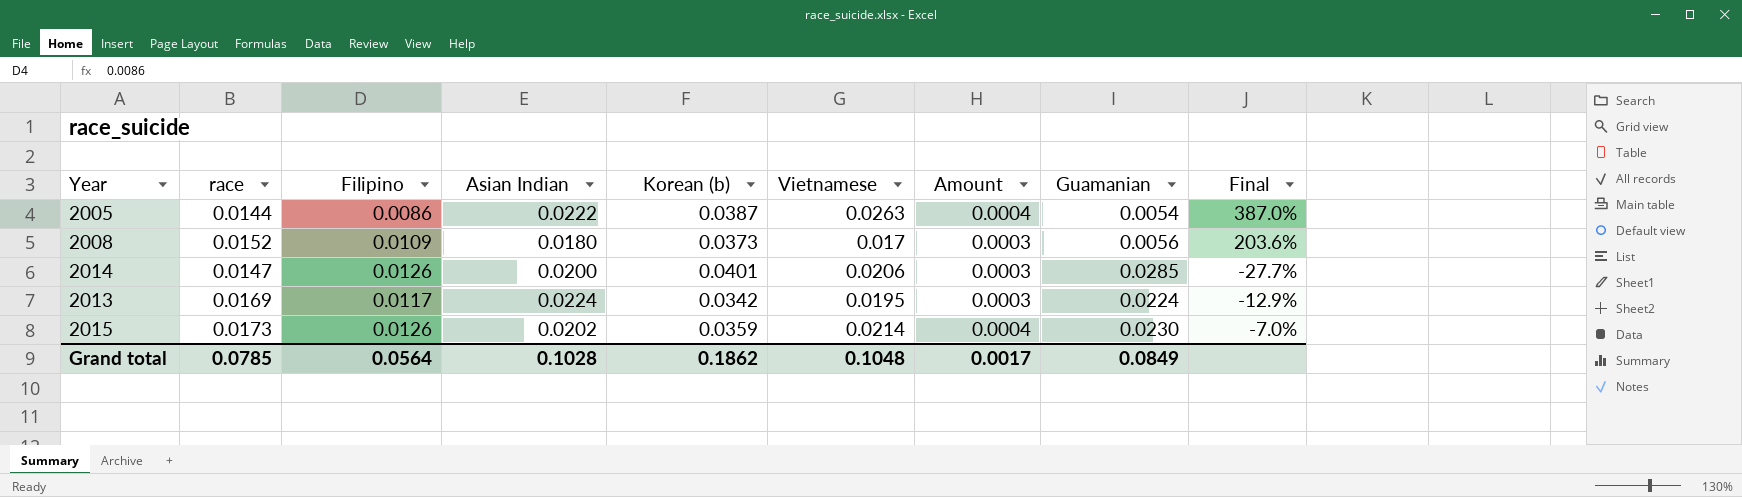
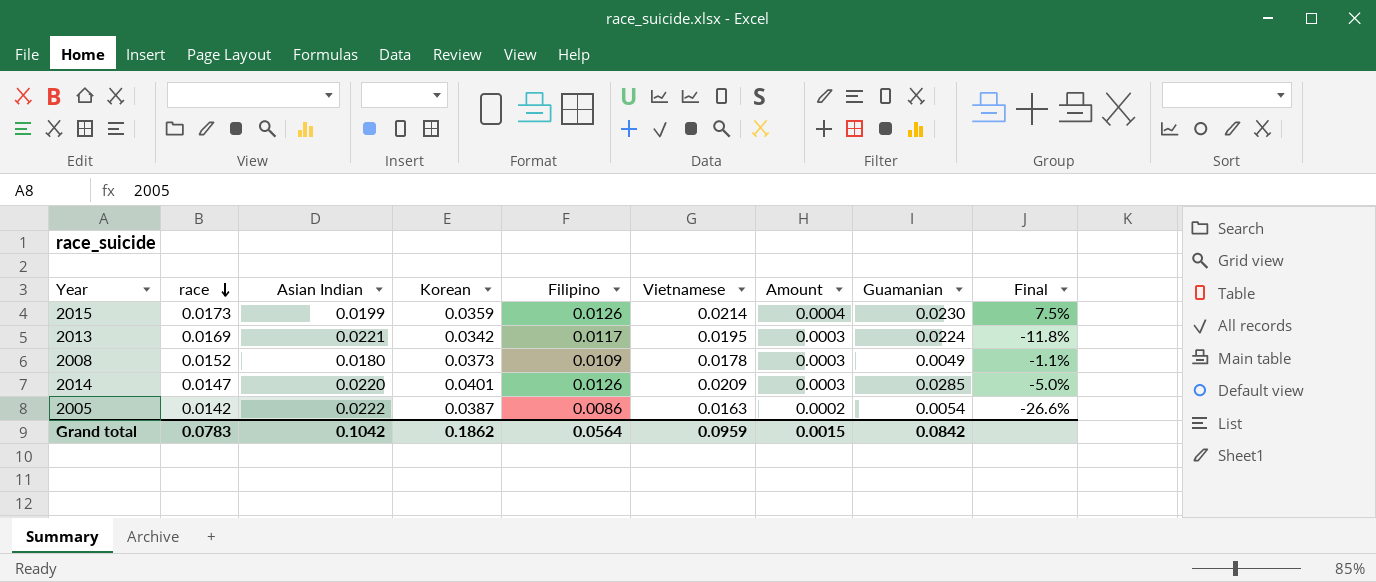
row order: none -> race descending
column name: Korean (b) -> Korean
column Filipino | position: 3 -> 5
column Final | formula: ([Vietnamese] - [Guamanian]) / [Guamanian] -> ([Vietnamese] - [Asian Indian]) / [Asian Indian]
2015 | Asian Indian: 0.0202 -> 0.0199
2013 | Asian Indian: 0.0224 -> 0.0221
2008 | Vietnamese: 0.017 -> 0.0178
2008 | Guamanian: 0.0056 -> 0.0049
2014 | Asian Indian: 0.0200 -> 0.0220
2014 | Vietnamese: 0.0206 -> 0.0209
2005 | race: 0.0144 -> 0.0142
2005 | Vietnamese: 0.0263 -> 0.0163
2005 | Amount: 0.0004 -> 0.0002
Grand total | race: 0.0785 -> 0.0783
Grand total | Asian Indian: 0.1028 -> 0.1042
Grand total | Vietnamese: 0.1048 -> 0.0959
Grand total | Amount: 0.0017 -> 0.0015
Grand total | Guamanian: 0.0849 -> 0.0842

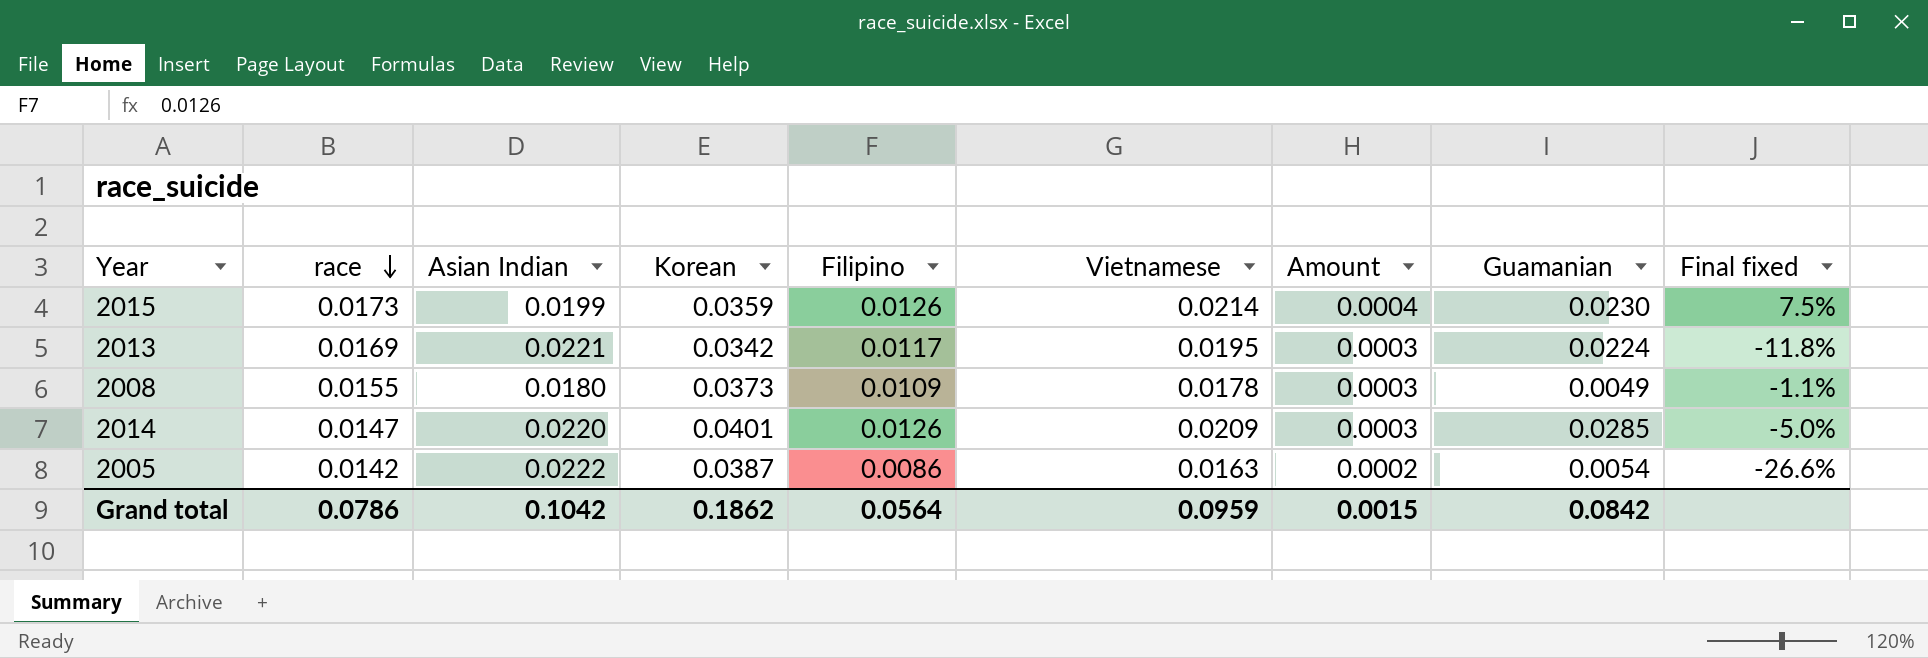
column name: Final -> Final fixed
2008 | race: 0.0152 -> 0.0155
Grand total | race: 0.0783 -> 0.0786

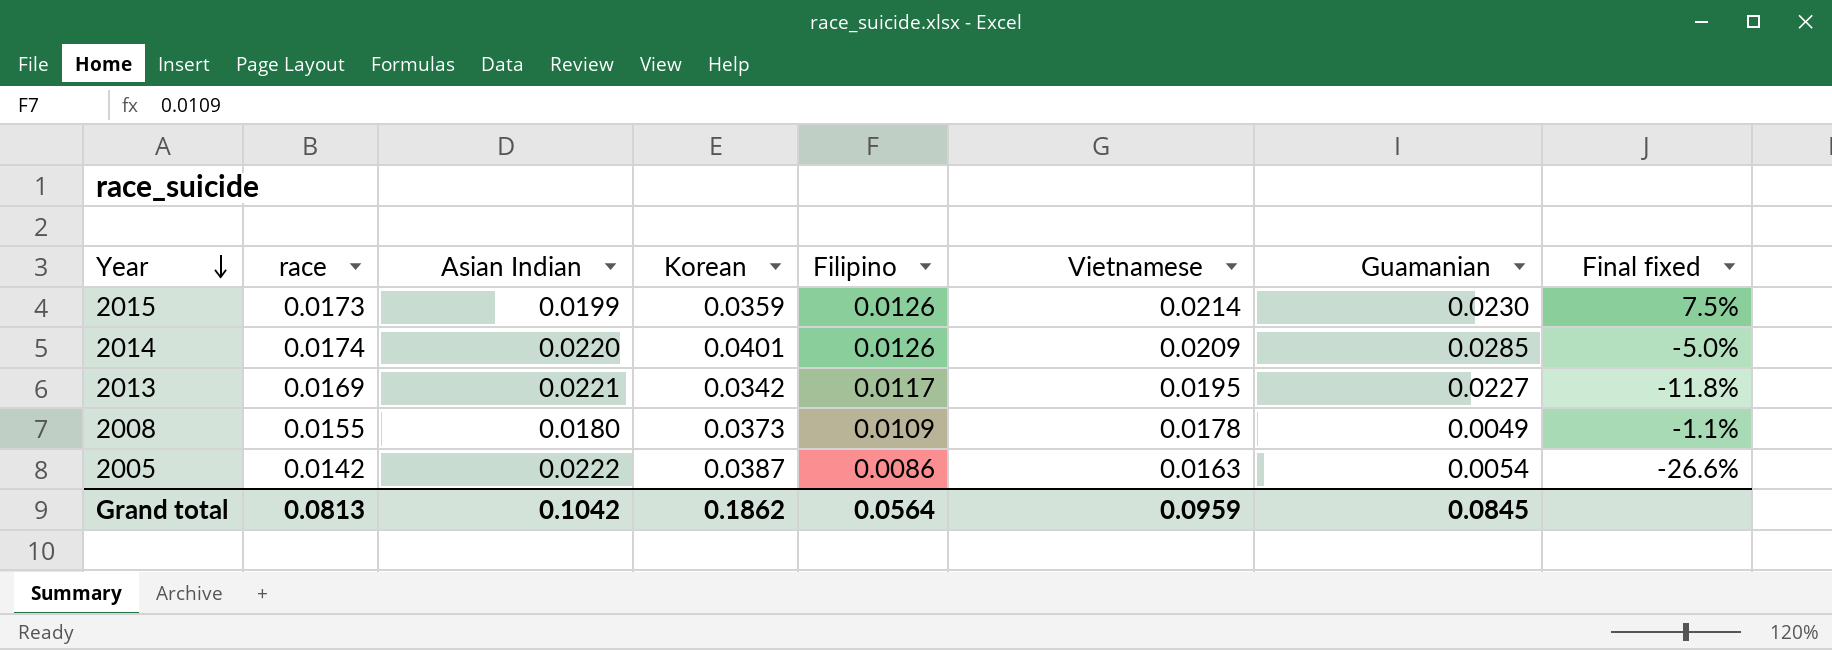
row order: race descending -> Year descending
column Amount | formula: [race] * [Vietnamese] -> none
2014 | race: 0.0147 -> 0.0174
2013 | Guamanian: 0.0224 -> 0.0227
Grand total | race: 0.0786 -> 0.0813
Grand total | Guamanian: 0.0842 -> 0.0845

